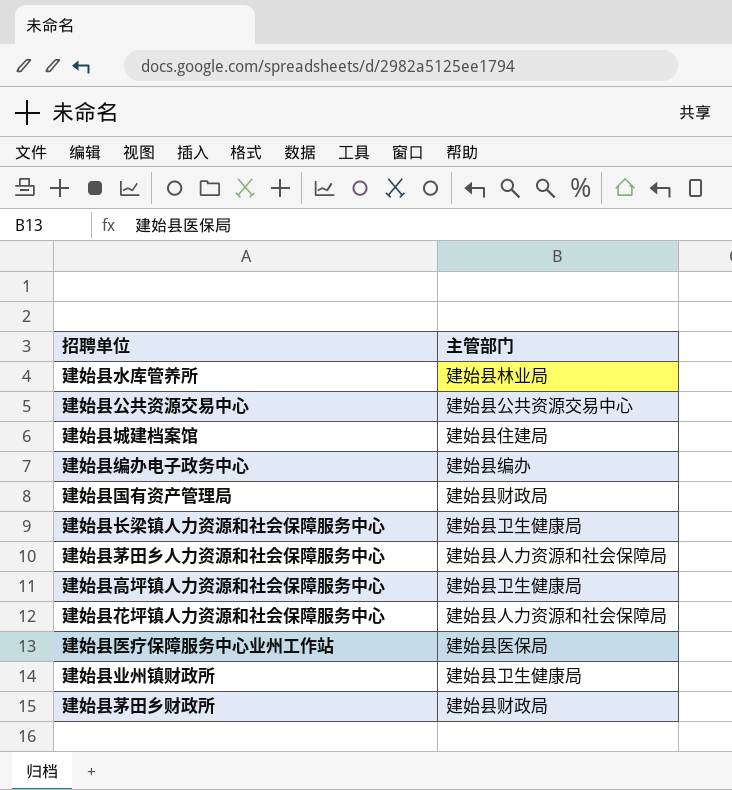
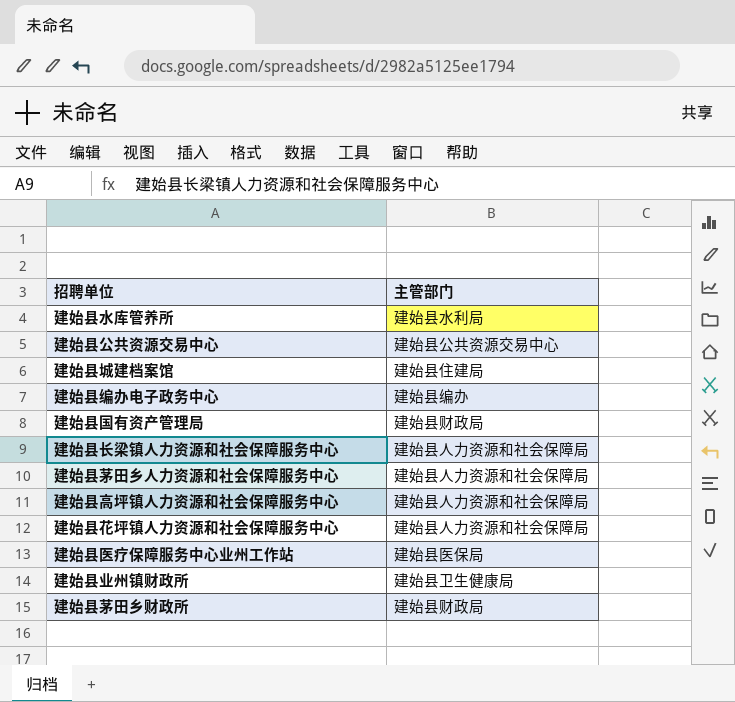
建始县水库管养所 | 主管部门: 建始县林业局 -> 建始县水利局
建始县长梁镇人力资源和社会保障服务中心 | 主管部门: 建始县卫生健康局 -> 建始县人力资源和社会保障局
建始县高坪镇人力资源和社会保障服务中心 | 主管部门: 建始县卫生健康局 -> 建始县人力资源和社会保障局

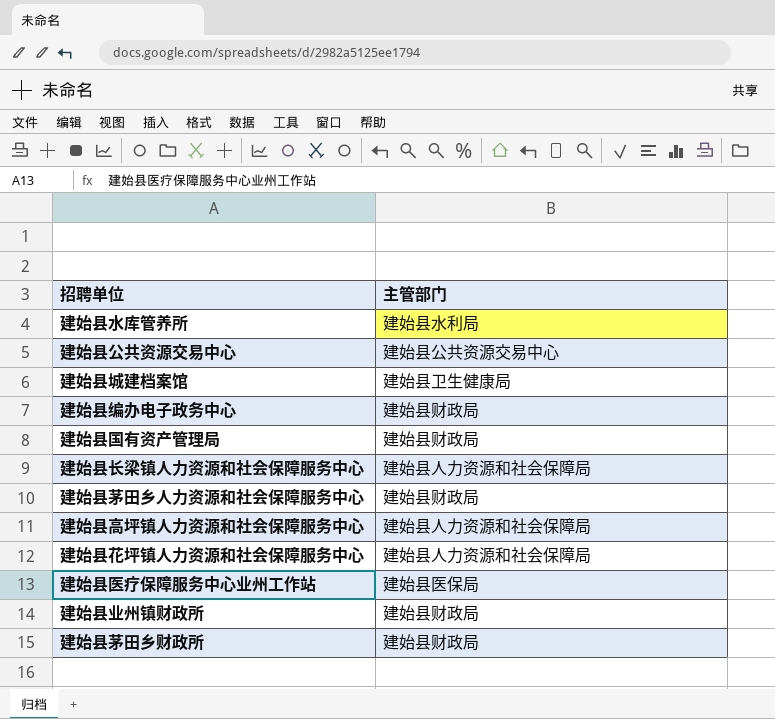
建始县城建档案馆 | 主管部门: 建始县住建局 -> 建始县卫生健康局
建始县编办电子政务中心 | 主管部门: 建始县编办 -> 建始县财政局
建始县茅田乡人力资源和社会保障服务中心 | 主管部门: 建始县人力资源和社会保障局 -> 建始县财政局
建始县业州镇财政所 | 主管部门: 建始县卫生健康局 -> 建始县财政局

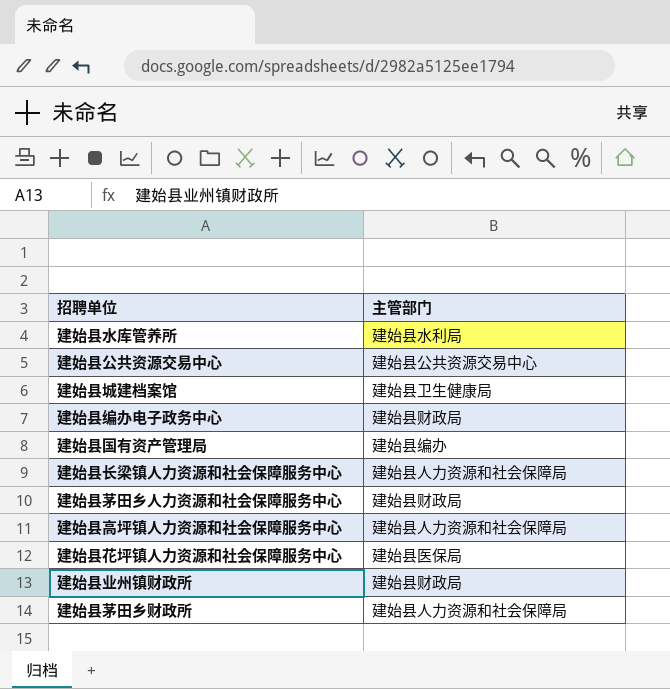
row 建始县医疗保障服务中心业州工作站: 建始县医保局 -> none
建始县国有资产管理局 | 主管部门: 建始县财政局 -> 建始县编办
建始县花坪镇人力资源和社会保障服务中心 | 主管部门: 建始县人力资源和社会保障局 -> 建始县医保局
建始县茅田乡财政所 | 主管部门: 建始县财政局 -> 建始县人力资源和社会保障局

